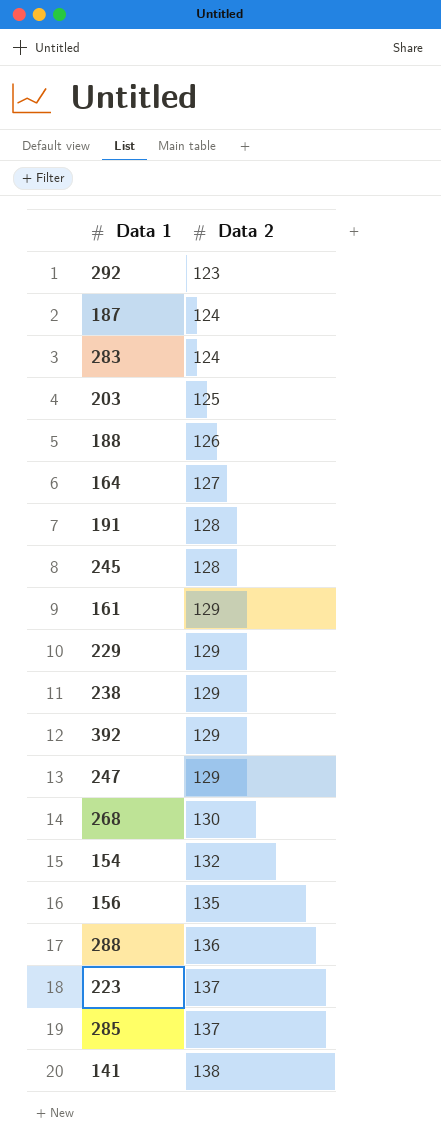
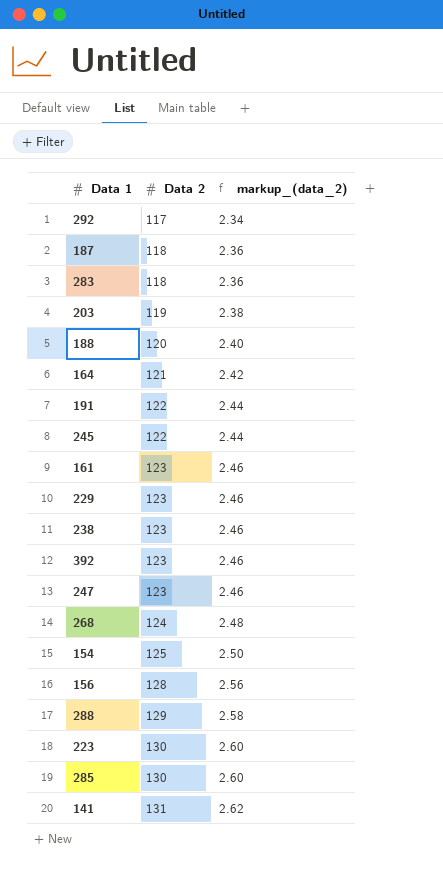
column markup_(data_2) | formula: none -> [Data 2] * 0.02
292 | Data 2: 123 -> 117
187 | Data 2: 124 -> 118
283 | Data 2: 124 -> 118
203 | Data 2: 125 -> 119
188 | Data 2: 126 -> 120
164 | Data 2: 127 -> 121
191 | Data 2: 128 -> 122
245 | Data 2: 128 -> 122
161 | Data 2: 129 -> 123
229 | Data 2: 129 -> 123
238 | Data 2: 129 -> 123
392 | Data 2: 129 -> 123
247 | Data 2: 129 -> 123
268 | Data 2: 130 -> 124
154 | Data 2: 132 -> 125
156 | Data 2: 135 -> 128
288 | Data 2: 136 -> 129
223 | Data 2: 137 -> 130
285 | Data 2: 137 -> 130
141 | Data 2: 138 -> 131

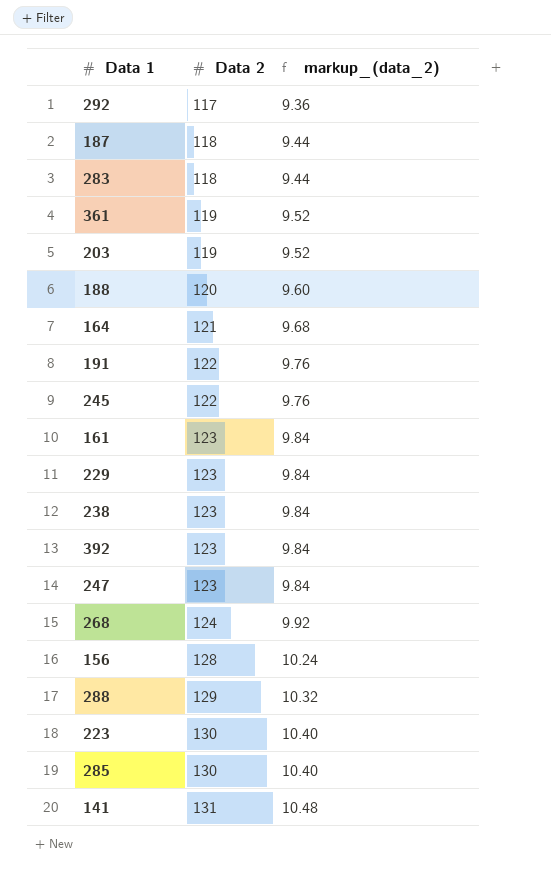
column markup_(data_2) | formula: [Data 2] * 0.02 -> [Data 2] * 0.08
row 154: 125 | 2.50 -> none
row 361: none -> 119 | 9.52

